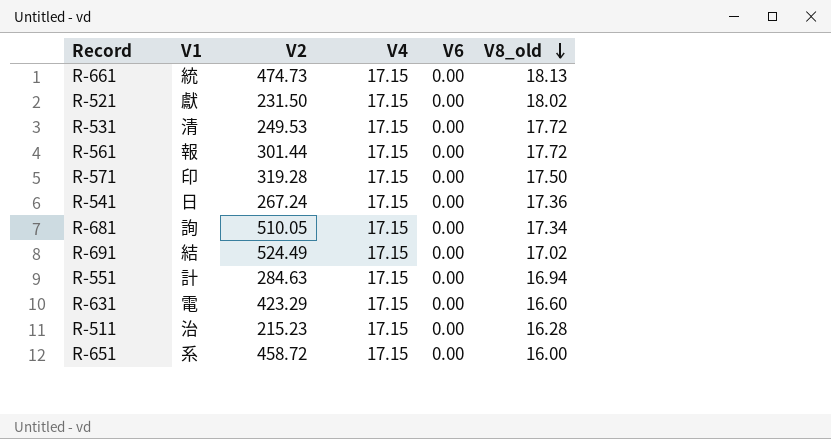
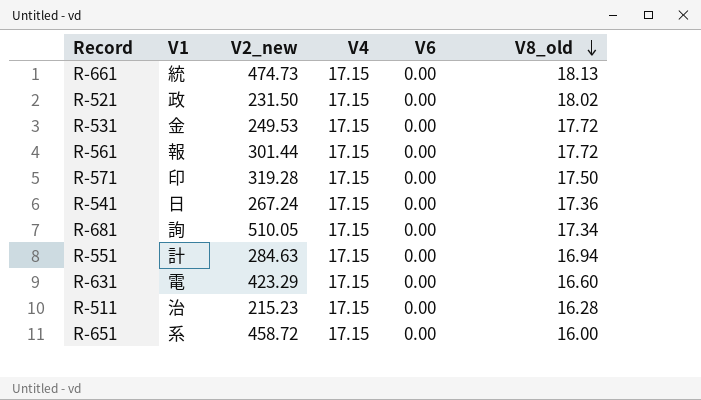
column name: V2 -> V2_new
row R-691: 結 | 524.49 | 17.15 | 0.00 | 17.02 -> none
R-521 | V1: 獻 -> 政
R-531 | V1: 清 -> 金

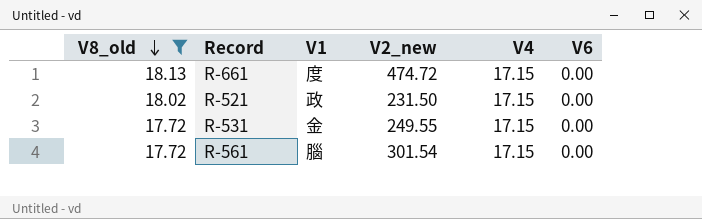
filter: none -> V8_old >= 17.72
column V8_old | position: 6 -> 1
R-661 | V1: 統 -> 度
R-661 | V2_new: 474.73 -> 474.72
R-531 | V2_new: 249.53 -> 249.55
R-561 | V1: 報 -> 腦
R-561 | V2_new: 301.44 -> 301.54

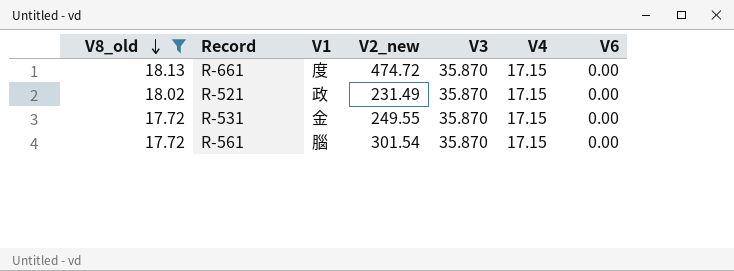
column V3 | position: none -> 5
R-521 | V2_new: 231.50 -> 231.49

